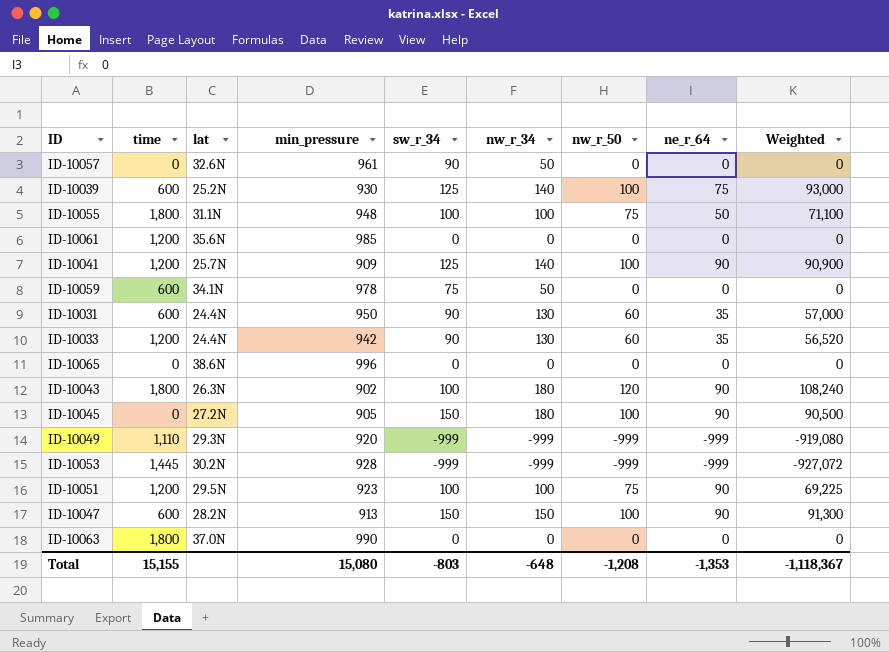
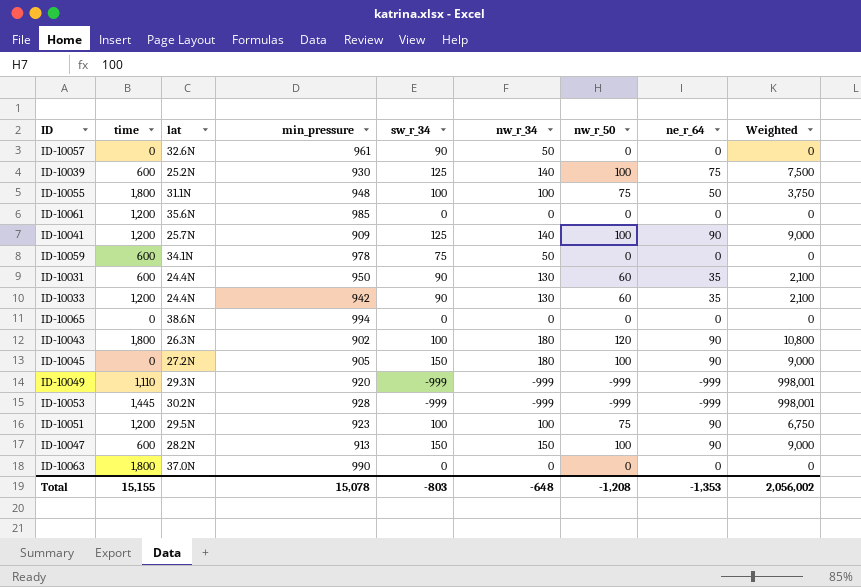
column Weighted | formula: [min_pressure] * [nw_r_50] -> [nw_r_50] * [ne_r_64]
ID-10065 | min_pressure: 996 -> 994
Total | min_pressure: 15,080 -> 15,078
Total | Weighted: -1,118,367 -> 2,056,002

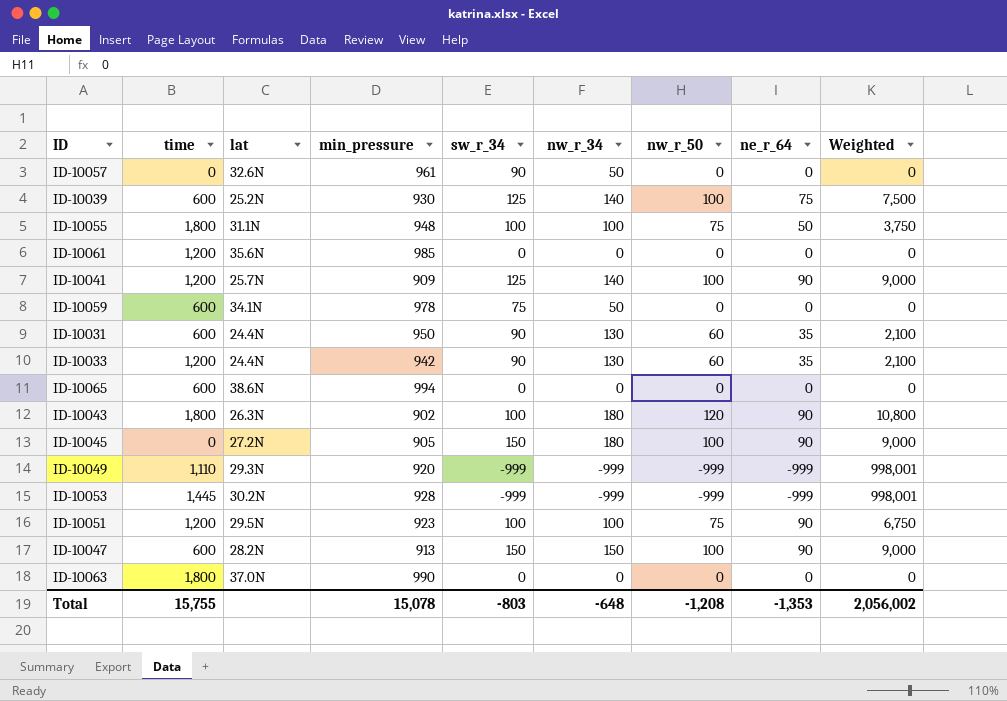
ID-10065 | time: 0 -> 600
Total | time: 15,155 -> 15,755

